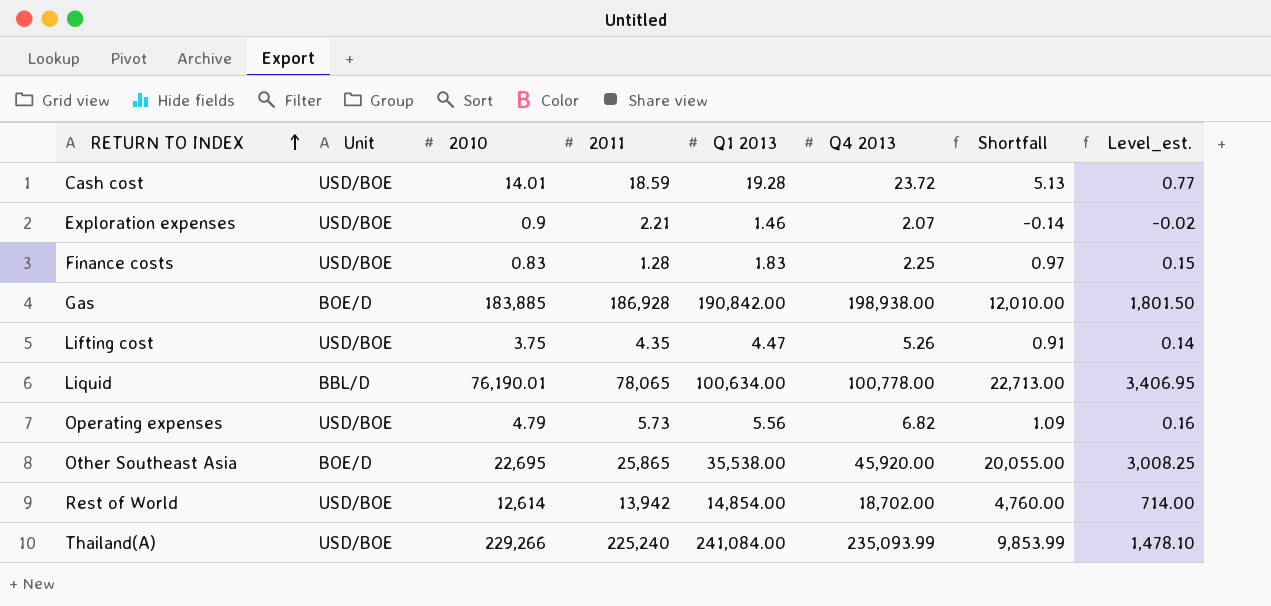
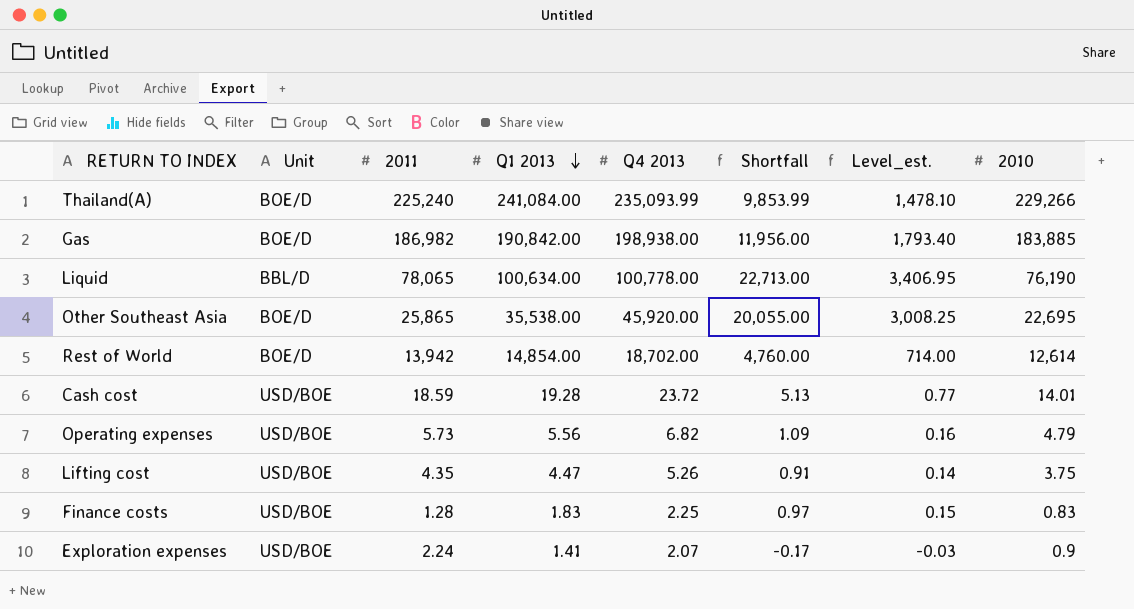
row order: RETURN TO INDEX ascending -> Q1 2013 descending
column 2010 | position: 3 -> 8
Thailand(A) | Unit: USD/BOE -> BOE/D
Gas | 2011: 186,928 -> 186,982
Gas | Shortfall: 12,010.00 -> 11,956.00
Gas | Level_est.: 1,801.50 -> 1,793.40
Liquid | 2010: 76,190.01 -> 76,190
Rest of World | Unit: USD/BOE -> BOE/D
Exploration expenses | 2011: 2.21 -> 2.24
Exploration expenses | Q1 2013: 1.46 -> 1.41
Exploration expenses | Shortfall: -0.14 -> -0.17
Exploration expenses | Level_est.: -0.02 -> -0.03

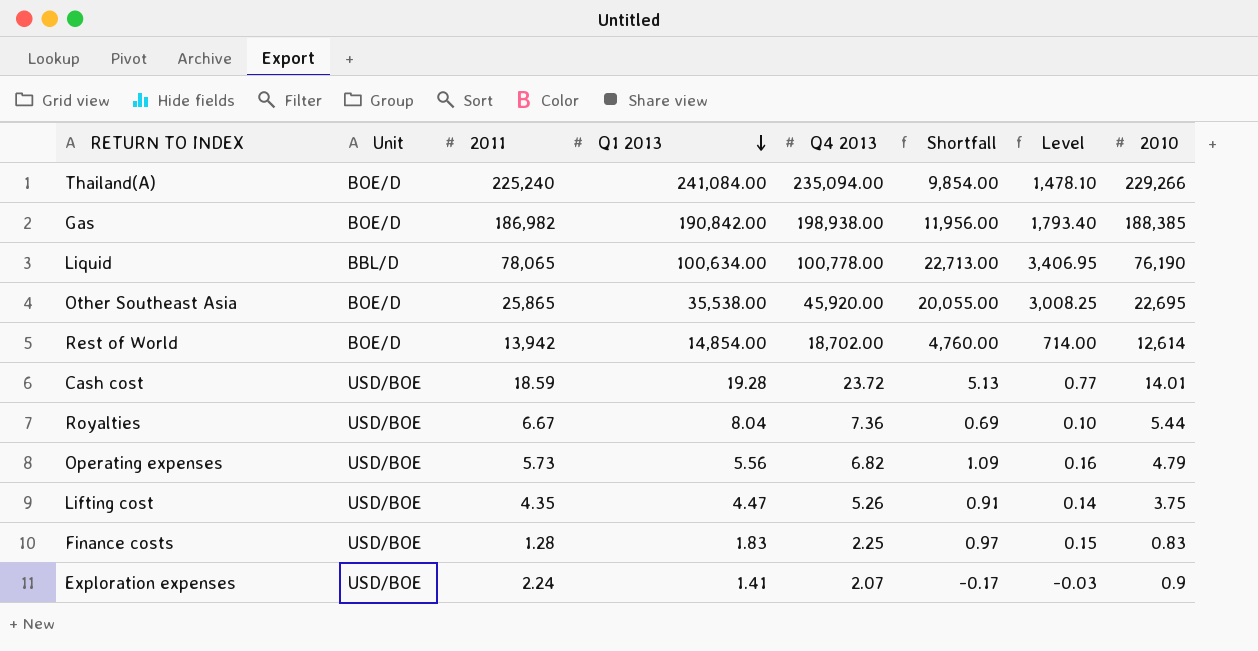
column name: Level_est. -> Level
Thailand(A) | Q4 2013: 235,093.99 -> 235,094.00
Thailand(A) | Shortfall: 9,853.99 -> 9,854.00
Gas | 2010: 183,885 -> 188,385
row Royalties: none -> USD/BOE | 6.67 | 8.04 | 7.36 | 0.69 | 0.10 | 5.44

